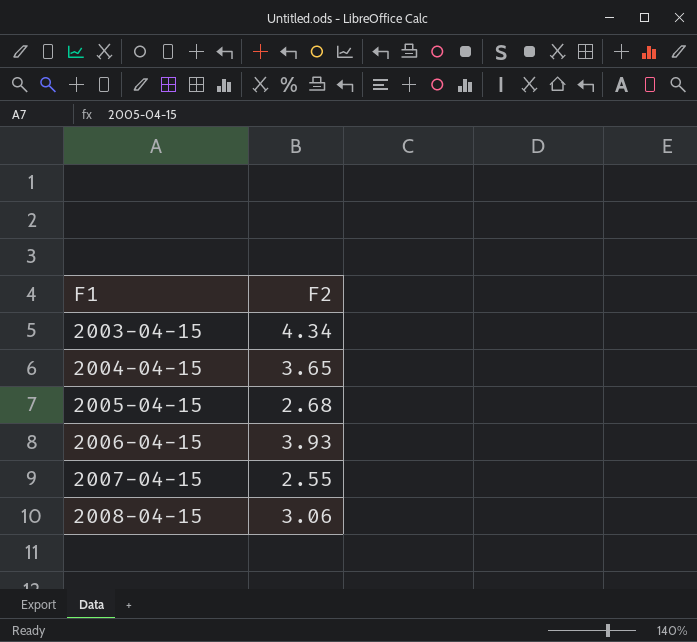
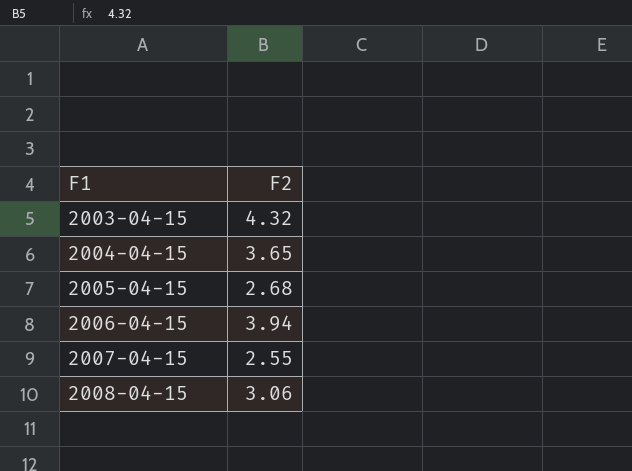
2003-04-15 | F2: 4.34 -> 4.32
2006-04-15 | F2: 3.93 -> 3.94

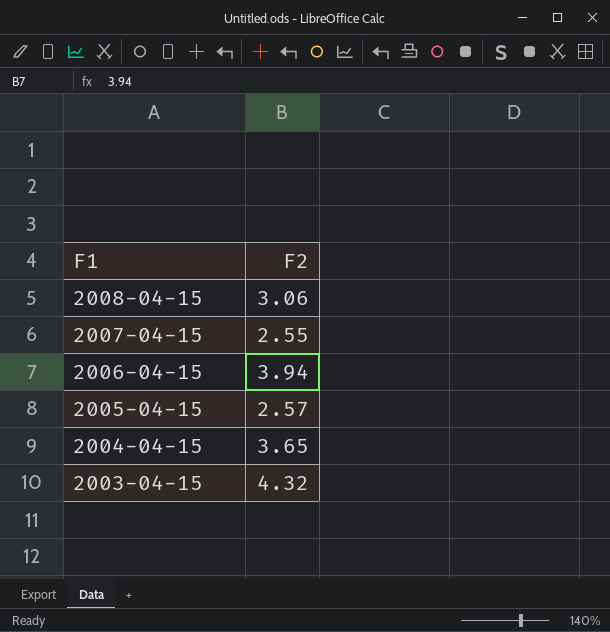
row order: F1 ascending -> F1 descending
2005-04-15 | F2: 2.68 -> 2.57

